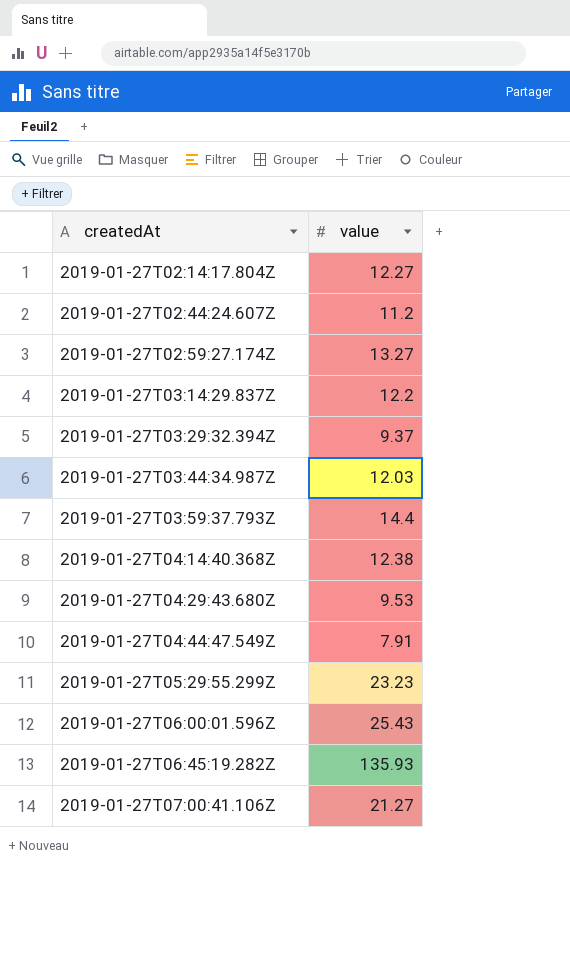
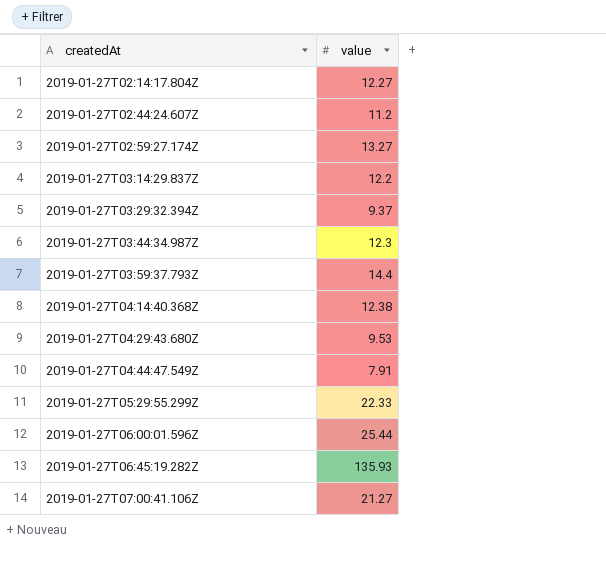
2019-01-27T03:44:34.987Z | value: 12.03 -> 12.3
2019-01-27T05:29:55.299Z | value: 23.23 -> 22.33
2019-01-27T06:00:01.596Z | value: 25.43 -> 25.44

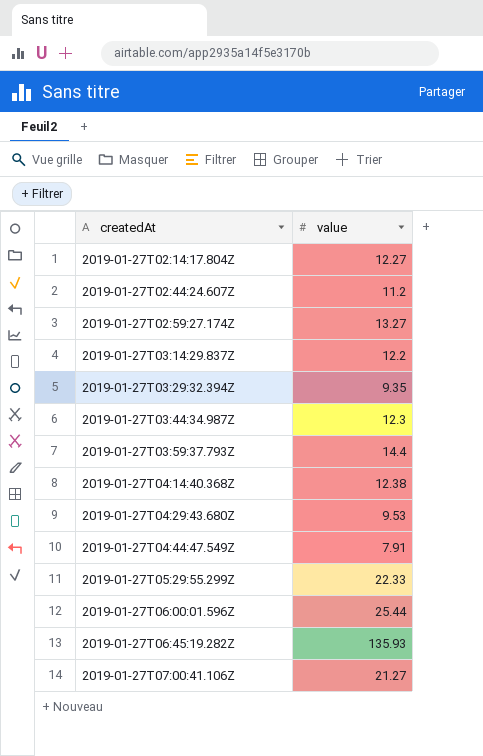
2019-01-27T03:29:32.394Z | value: 9.37 -> 9.35

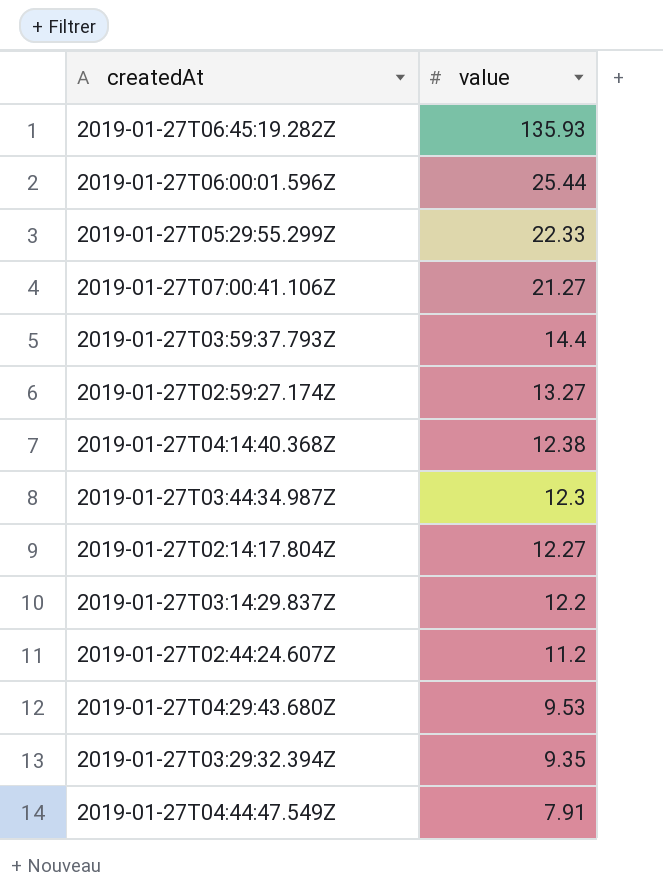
row order: createdAt ascending -> value descending

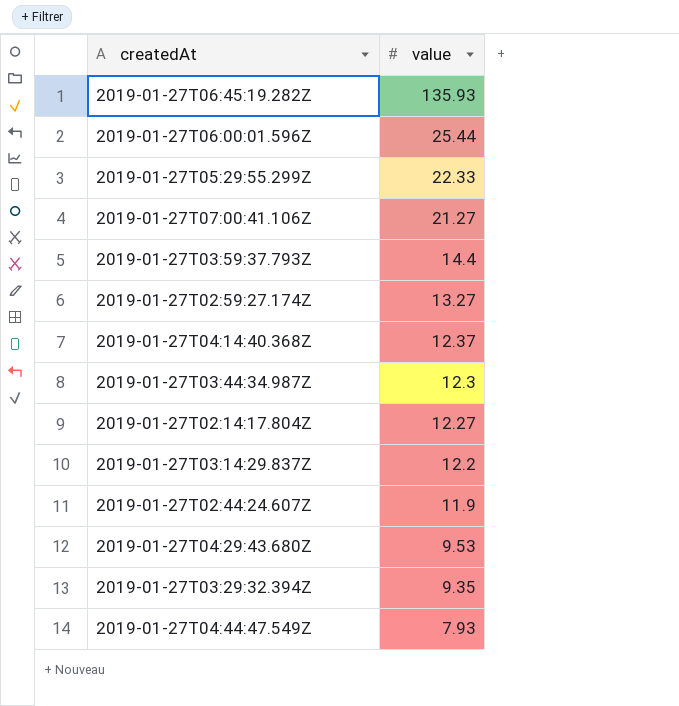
2019-01-27T04:14:40.368Z | value: 12.38 -> 12.37
2019-01-27T02:44:24.607Z | value: 11.2 -> 11.9
2019-01-27T04:44:47.549Z | value: 7.91 -> 7.93

